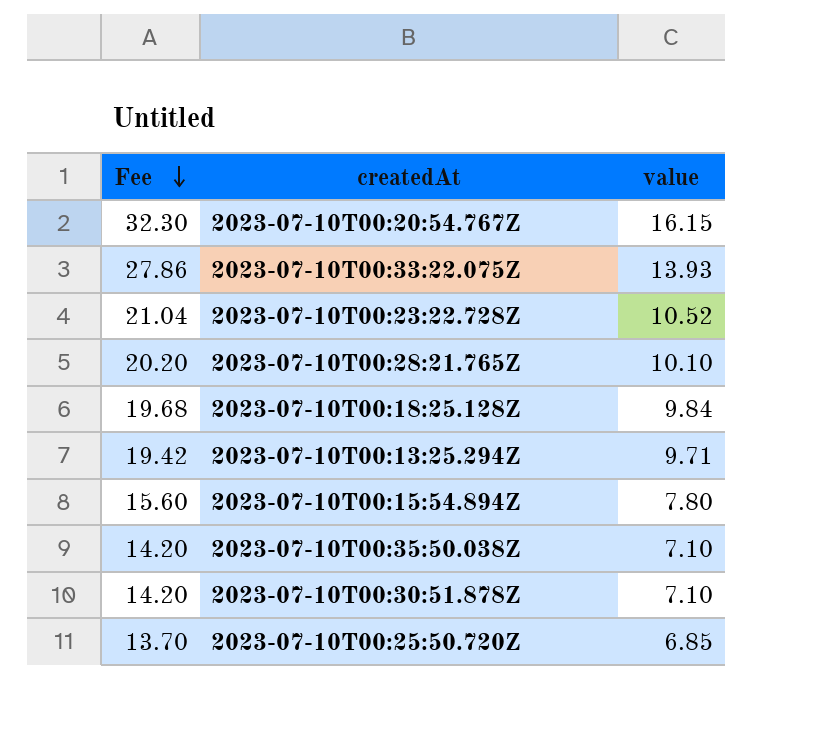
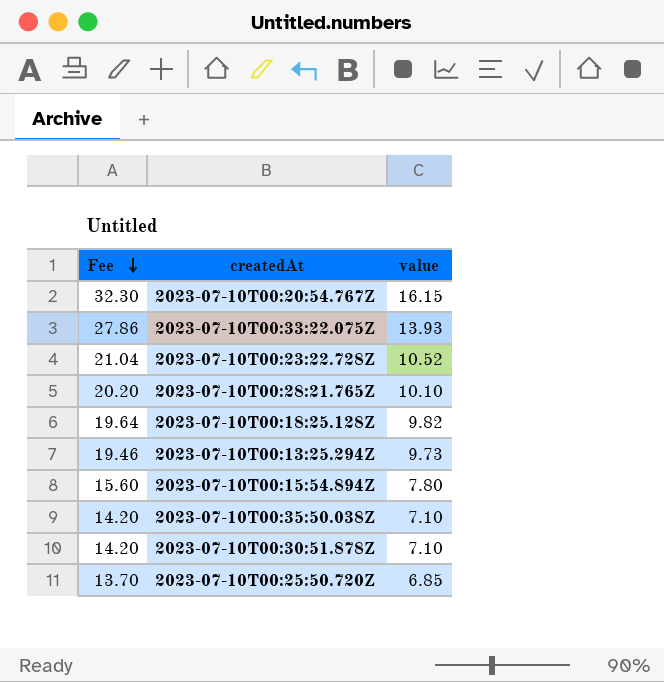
2023-07-10T00:18:25.128Z | Fee: 19.68 -> 19.64
2023-07-10T00:18:25.128Z | value: 9.84 -> 9.82
2023-07-10T00:13:25.294Z | Fee: 19.42 -> 19.46
2023-07-10T00:13:25.294Z | value: 9.71 -> 9.73

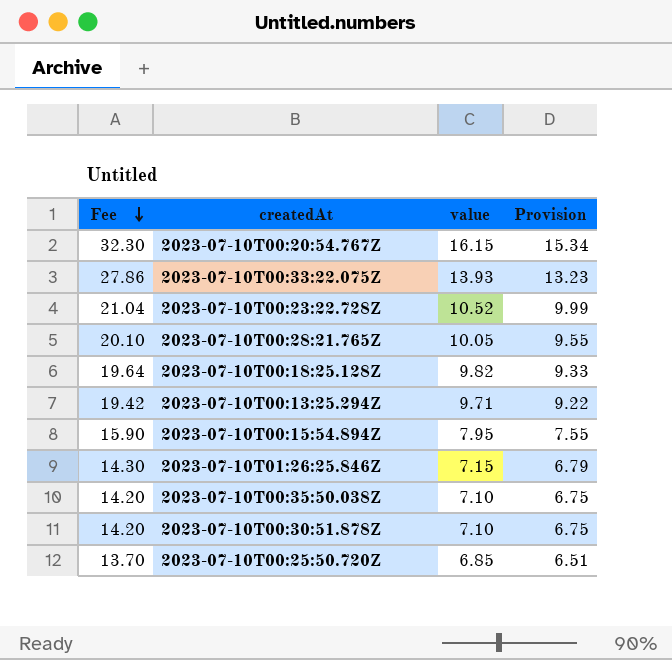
column Provision | formula: none -> [value] * 0.95
2023-07-10T00:28:21.765Z | Fee: 20.20 -> 20.10
2023-07-10T00:28:21.765Z | value: 10.10 -> 10.05
2023-07-10T00:13:25.294Z | Fee: 19.46 -> 19.42
2023-07-10T00:13:25.294Z | value: 9.73 -> 9.71
2023-07-10T00:15:54.894Z | Fee: 15.60 -> 15.90
2023-07-10T00:15:54.894Z | value: 7.80 -> 7.95
row 2023-07-10T01:26:25.846Z: none -> 14.30 | 7.15 | 6.79

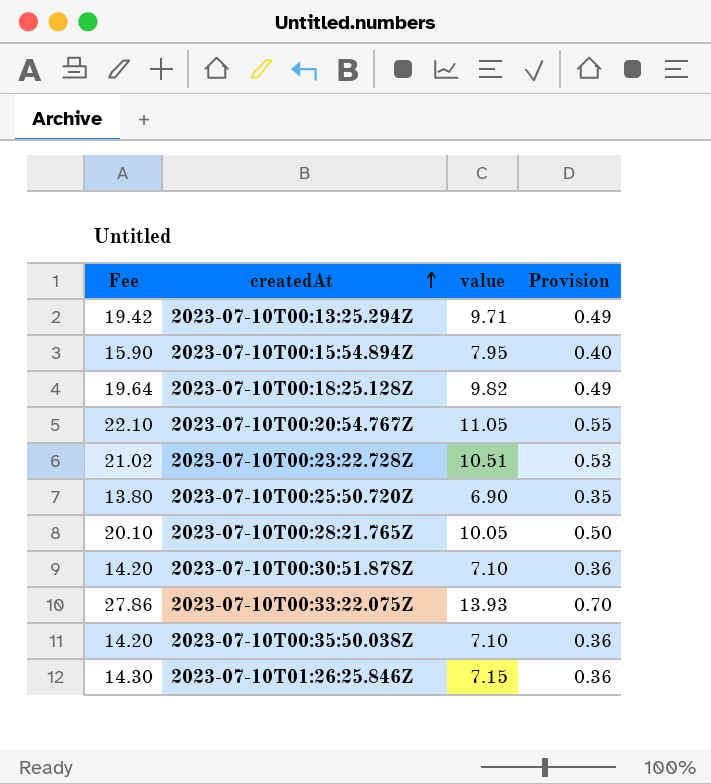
row order: Fee descending -> createdAt ascending
column Provision | formula: [value] * 0.95 -> [value] * 0.05
2023-07-10T00:20:54.767Z | Fee: 32.30 -> 22.10
2023-07-10T00:20:54.767Z | value: 16.15 -> 11.05
2023-07-10T00:23:22.728Z | Fee: 21.04 -> 21.02
2023-07-10T00:23:22.728Z | value: 10.52 -> 10.51
2023-07-10T00:25:50.720Z | Fee: 13.70 -> 13.80
2023-07-10T00:25:50.720Z | value: 6.85 -> 6.90

